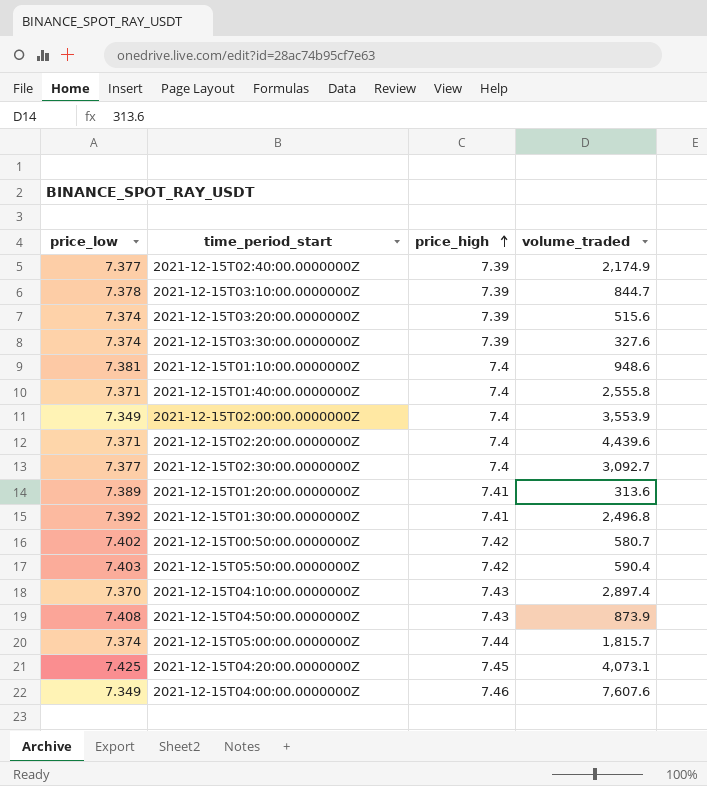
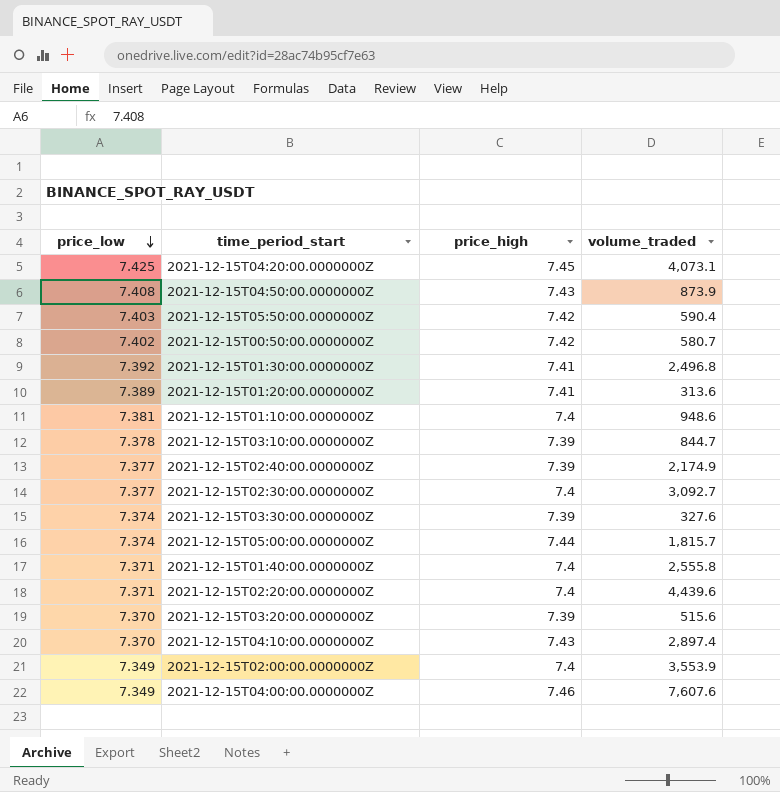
row order: price_high ascending -> price_low descending
2021-12-15T03:20:00.0000000Z | price_low: 7.374 -> 7.370

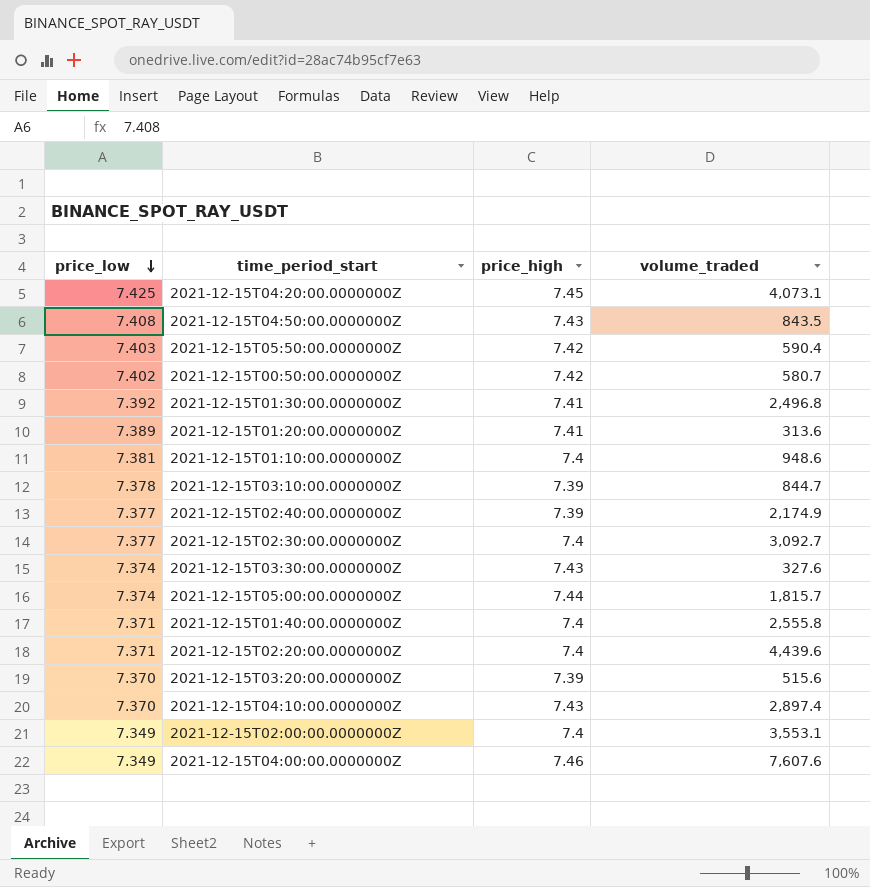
2021-12-15T04:50:00.0000000Z | volume_traded: 873.9 -> 843.5
2021-12-15T03:30:00.0000000Z | price_high: 7.39 -> 7.43
2021-12-15T02:00:00.0000000Z | volume_traded: 3,553.9 -> 3,553.1

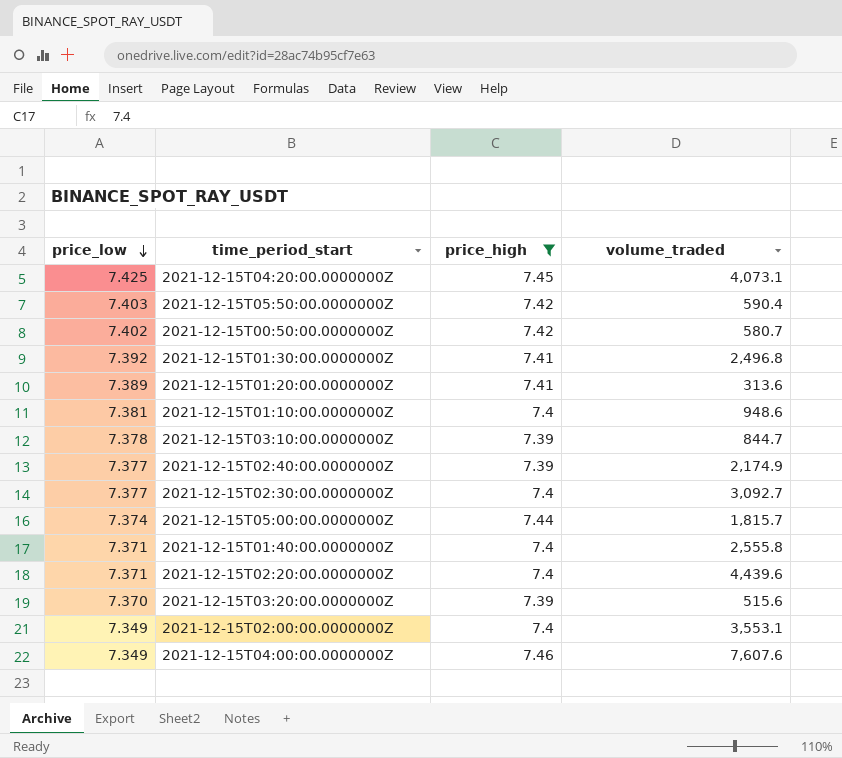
filter: none -> price_high != 7.43

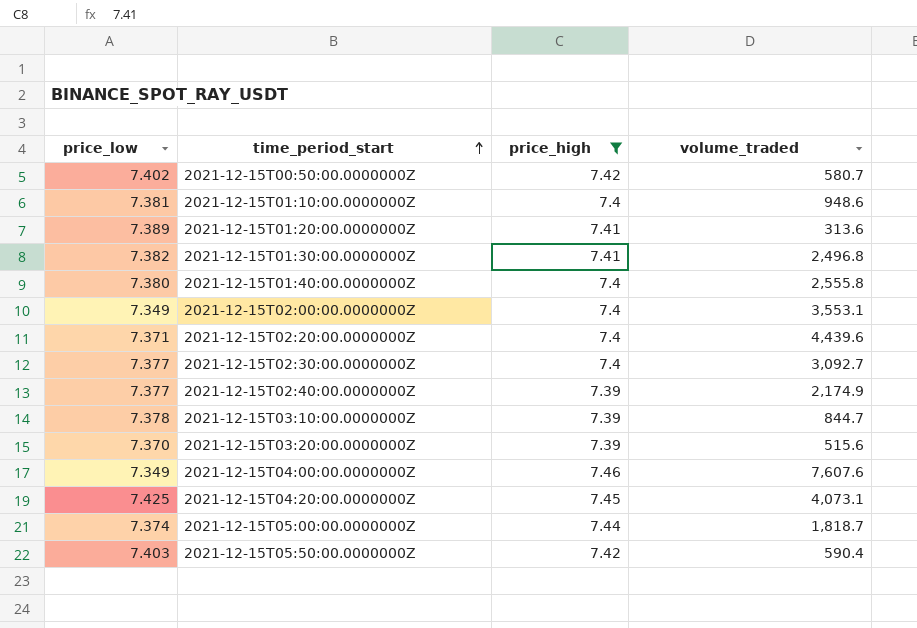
row order: price_low descending -> time_period_start ascending
2021-12-15T01:30:00.0000000Z | price_low: 7.392 -> 7.382
2021-12-15T01:40:00.0000000Z | price_low: 7.371 -> 7.380
2021-12-15T05:00:00.0000000Z | volume_traded: 1,815.7 -> 1,818.7

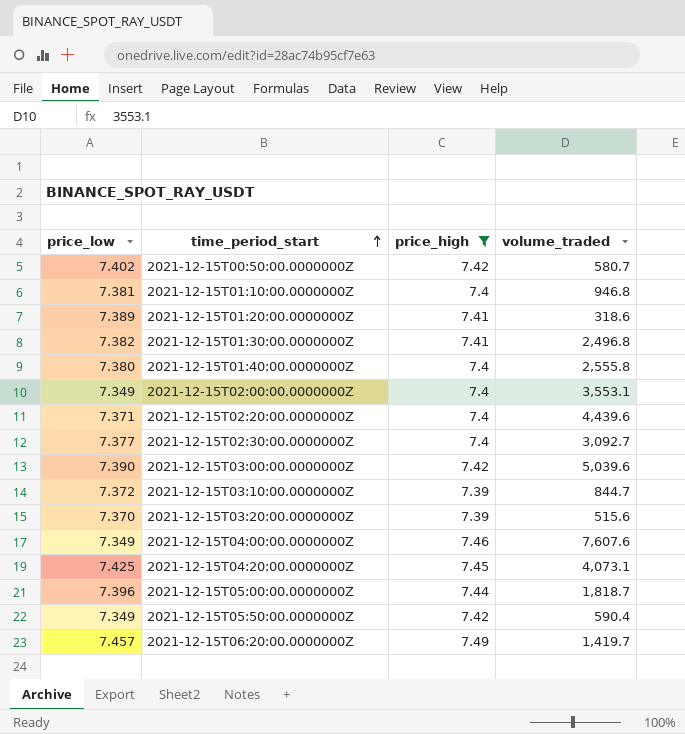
row 2021-12-15T02:40:00.0000000Z: 7.377 | 7.39 | 2,174.9 -> none
2021-12-15T01:10:00.0000000Z | volume_traded: 948.6 -> 946.8
2021-12-15T01:20:00.0000000Z | volume_traded: 313.6 -> 318.6
row 2021-12-15T03:00:00.0000000Z: none -> 7.390 | 7.42 | 5,039.6
2021-12-15T03:10:00.0000000Z | price_low: 7.378 -> 7.372
2021-12-15T05:00:00.0000000Z | price_low: 7.374 -> 7.396
2021-12-15T05:50:00.0000000Z | price_low: 7.403 -> 7.349
row 2021-12-15T06:20:00.0000000Z: none -> 7.457 | 7.49 | 1,419.7

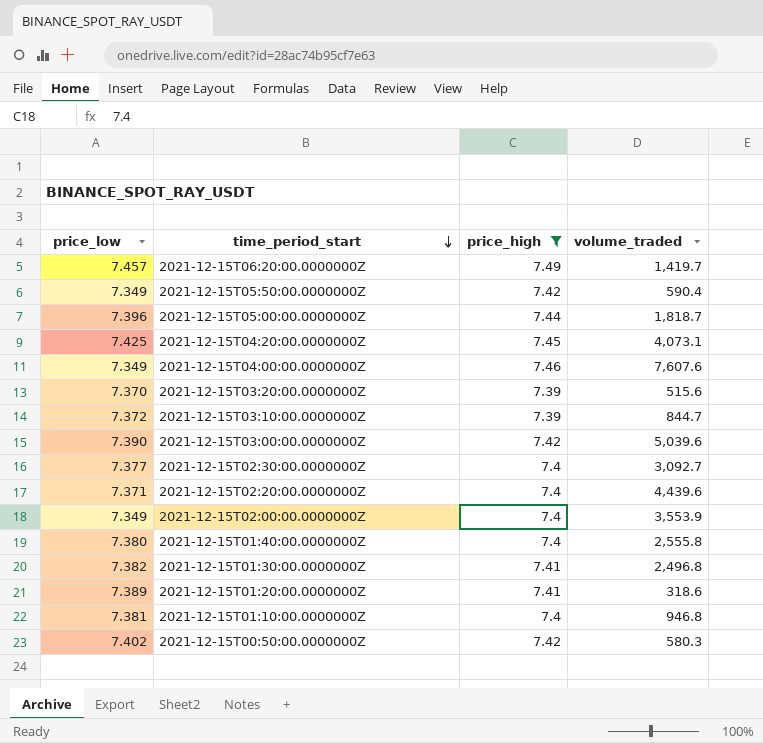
row order: time_period_start ascending -> time_period_start descending
2021-12-15T02:00:00.0000000Z | volume_traded: 3,553.1 -> 3,553.9
2021-12-15T00:50:00.0000000Z | volume_traded: 580.7 -> 580.3

